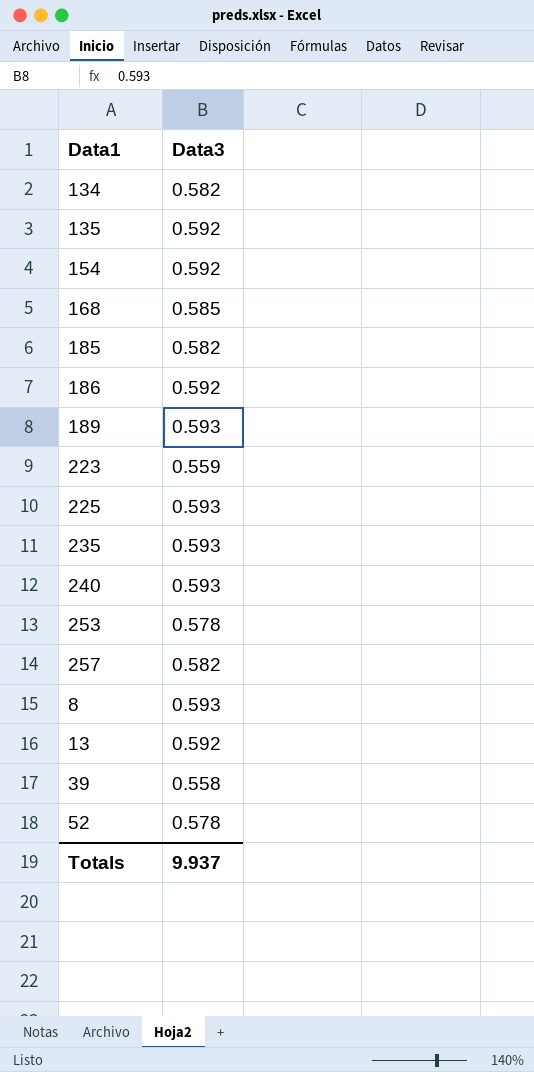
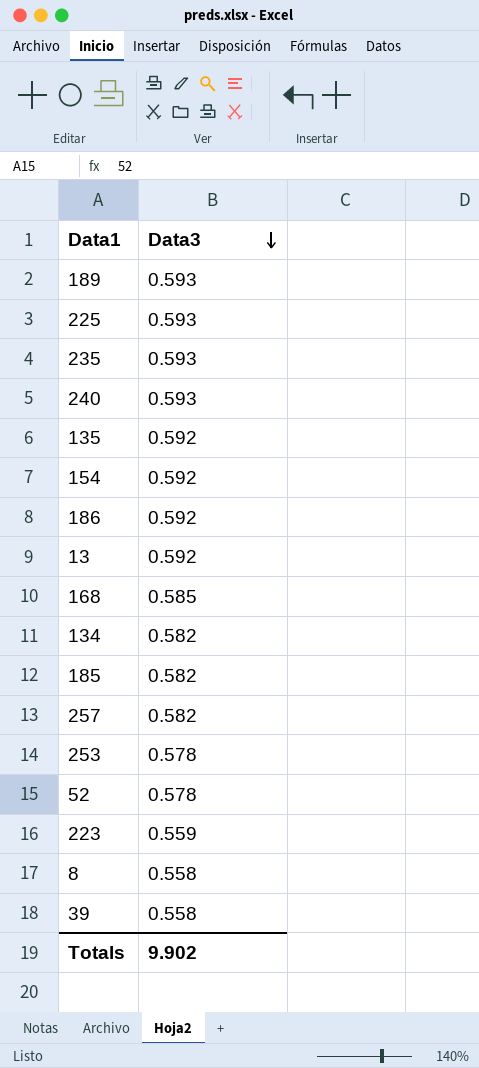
row order: none -> Data3 descending
8 | Data3: 0.593 -> 0.558
Totals | Data3: 9.937 -> 9.902

